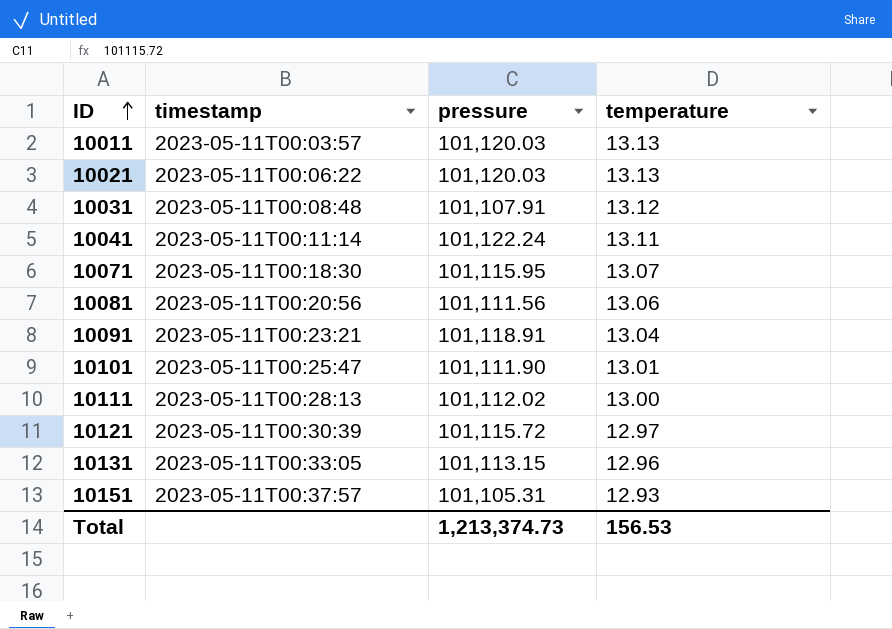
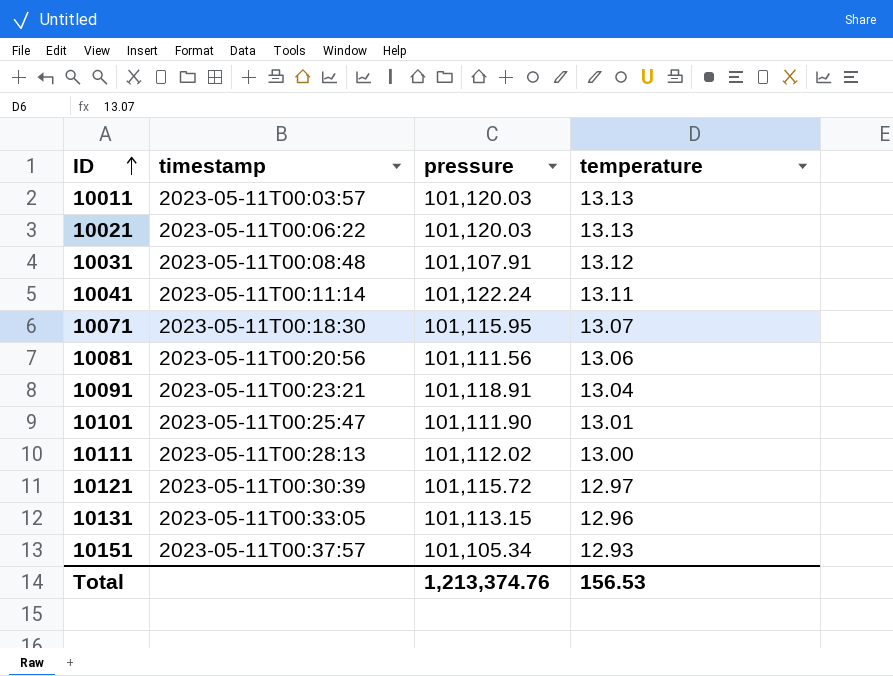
10151 | pressure: 101,105.31 -> 101,105.34
Total | pressure: 1,213,374.73 -> 1,213,374.76

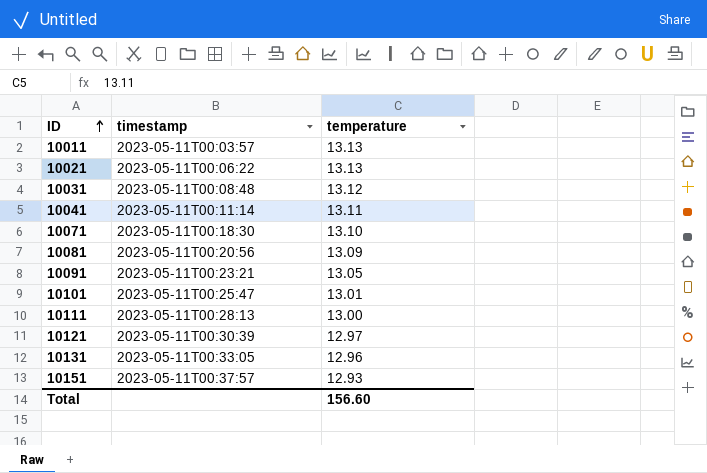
column pressure | position: 3 -> none
10071 | temperature: 13.07 -> 13.10
10081 | temperature: 13.06 -> 13.09
10091 | temperature: 13.04 -> 13.05
Total | temperature: 156.53 -> 156.60

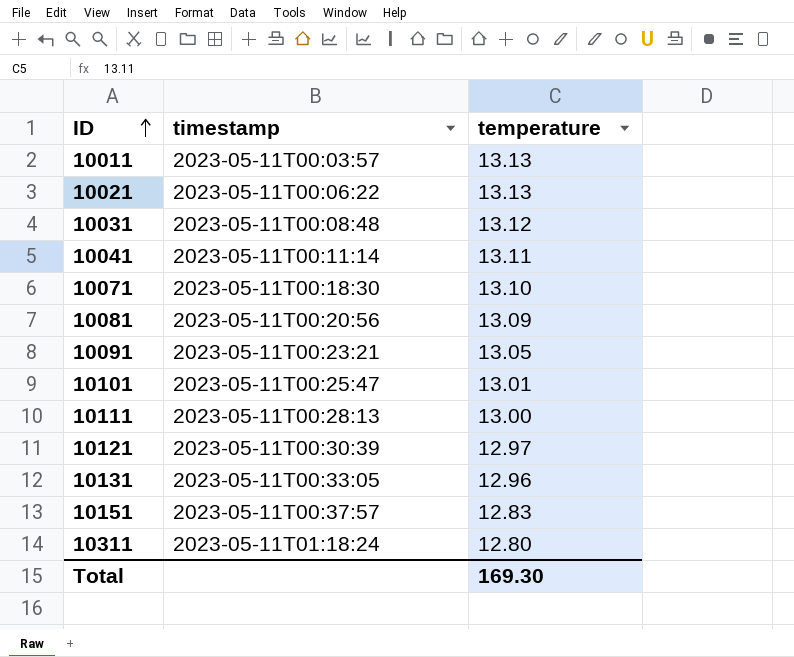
10151 | temperature: 12.93 -> 12.83
row 10311: none -> 2023-05-11T01:18:24 | 12.80
Total | temperature: 156.60 -> 169.30

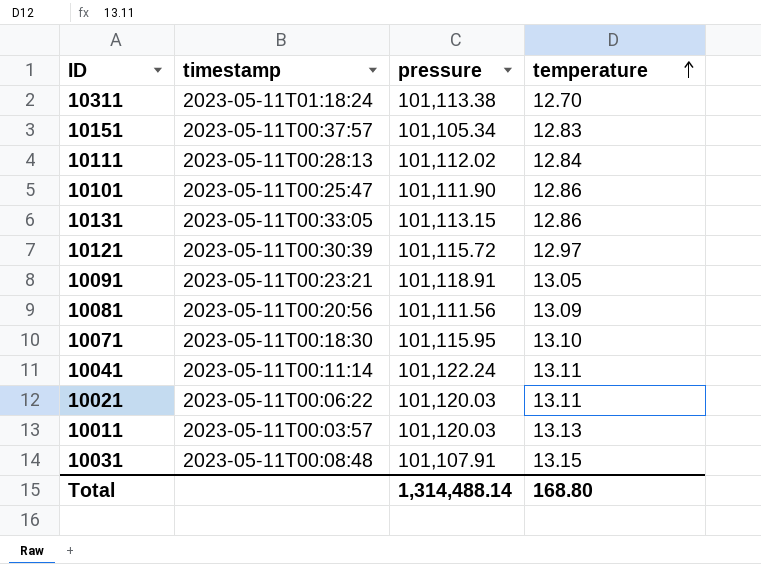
row order: ID ascending -> temperature ascending
column pressure | position: none -> 3
10311 | temperature: 12.80 -> 12.70
10111 | temperature: 13.00 -> 12.84
10101 | temperature: 13.01 -> 12.86
10131 | temperature: 12.96 -> 12.86
10021 | temperature: 13.13 -> 13.11
10031 | temperature: 13.12 -> 13.15
Total | temperature: 169.30 -> 168.80

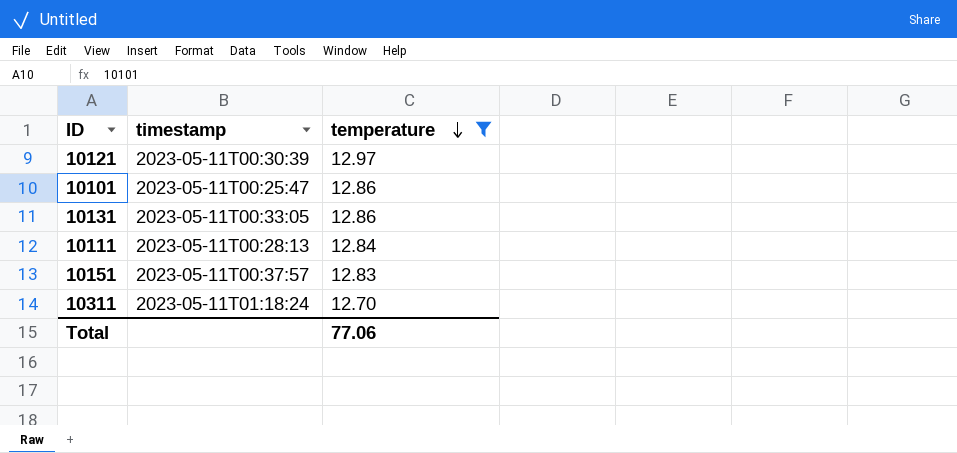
filter: none -> temperature <= 12.97
row order: temperature ascending -> temperature descending
column pressure | position: 3 -> none
Total | temperature: 168.80 -> 77.06

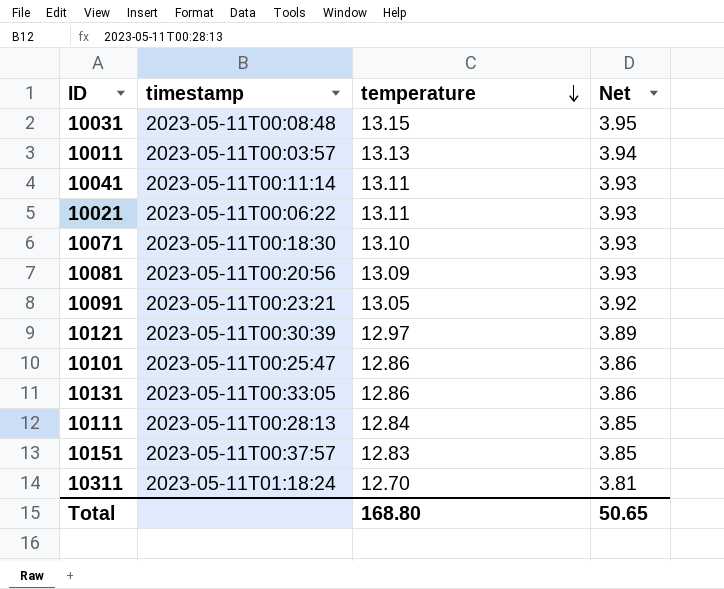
filter: temperature <= 12.97 -> none
column Net | formula: none -> [temperature] * 0.3
Total | temperature: 77.06 -> 168.80

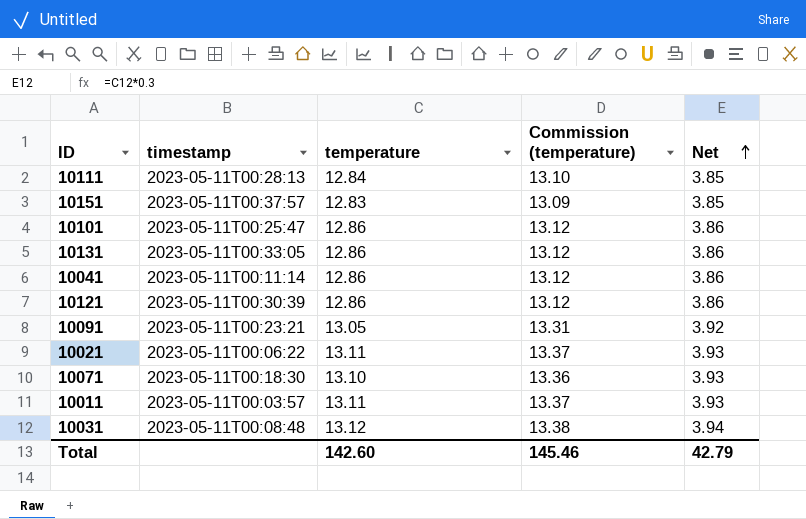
row order: temperature descending -> Net ascending
column Commission (temperature) | formula: none -> [temperature] * 1.02
row 10081: 2023-05-11T00:20:56 | 13.09 | 3.93 -> none
row 10311: 2023-05-11T01:18:24 | 12.70 | 3.81 -> none
10041 | temperature: 13.11 -> 12.86
10041 | Net: 3.93 -> 3.86
10121 | temperature: 12.97 -> 12.86
10121 | Net: 3.89 -> 3.86
10011 | temperature: 13.13 -> 13.11
10011 | Net: 3.94 -> 3.93
10031 | temperature: 13.15 -> 13.12
10031 | Net: 3.95 -> 3.94
Total | temperature: 168.80 -> 142.60
Total | Net: 50.65 -> 42.79

